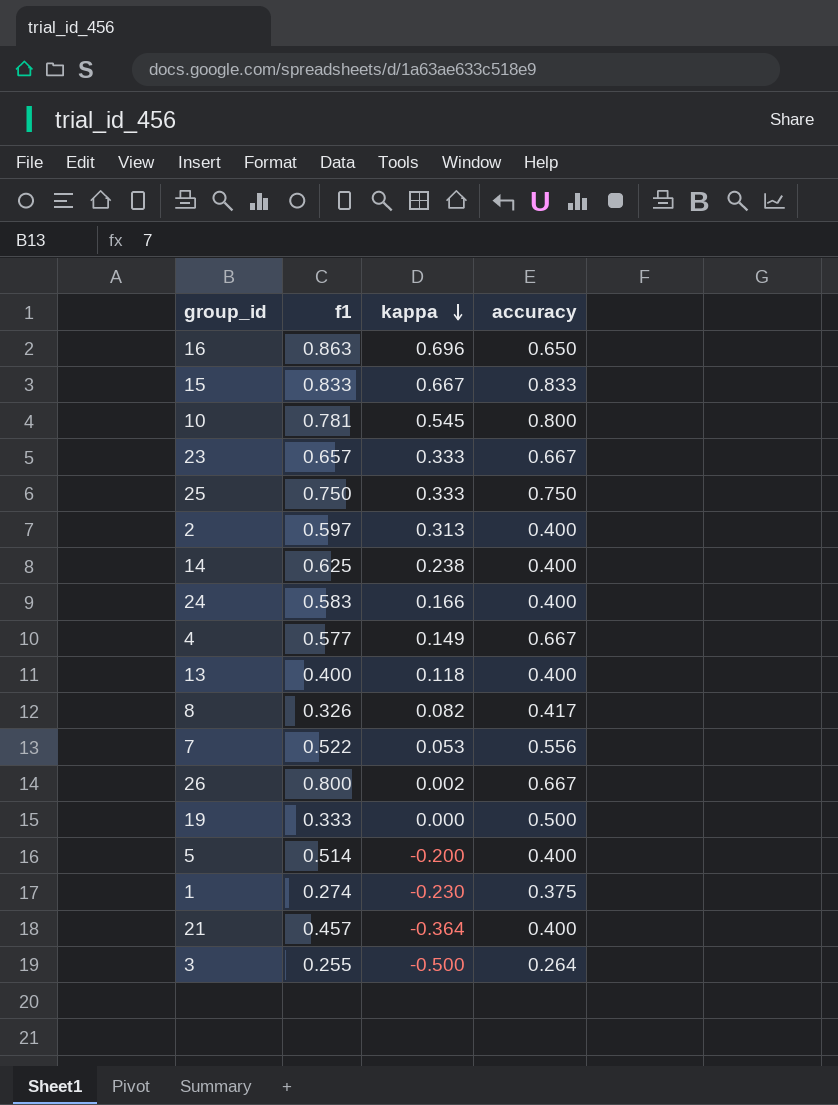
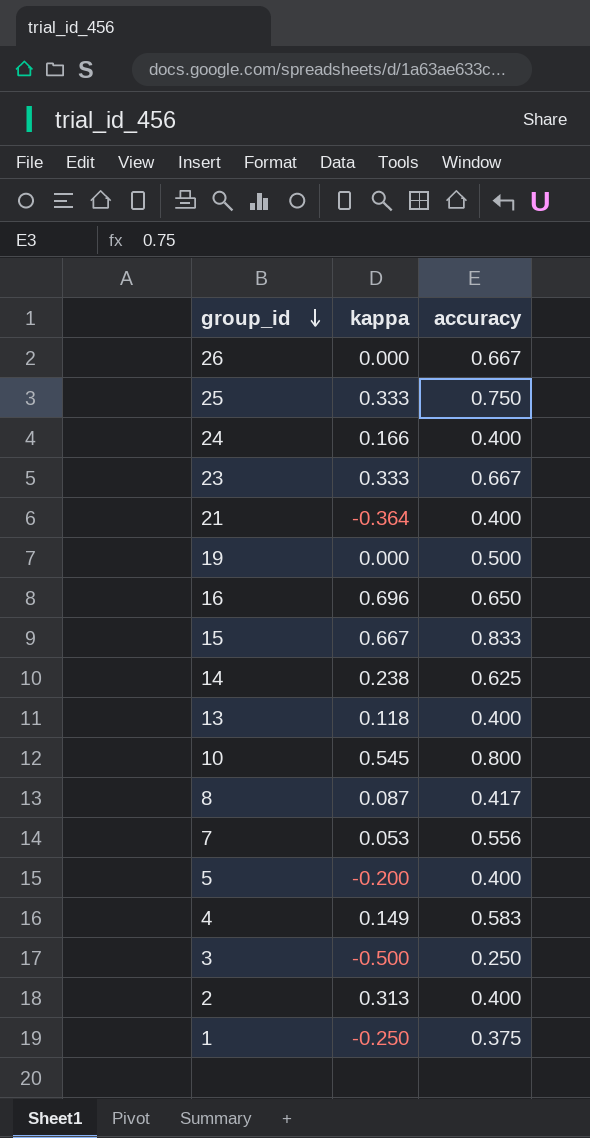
row order: kappa descending -> group_id descending
column f1 | position: 2 -> none
26 | kappa: 0.002 -> 0.000
14 | accuracy: 0.400 -> 0.625
8 | kappa: 0.082 -> 0.087
4 | accuracy: 0.667 -> 0.583
3 | accuracy: 0.264 -> 0.250
1 | kappa: -0.230 -> -0.250

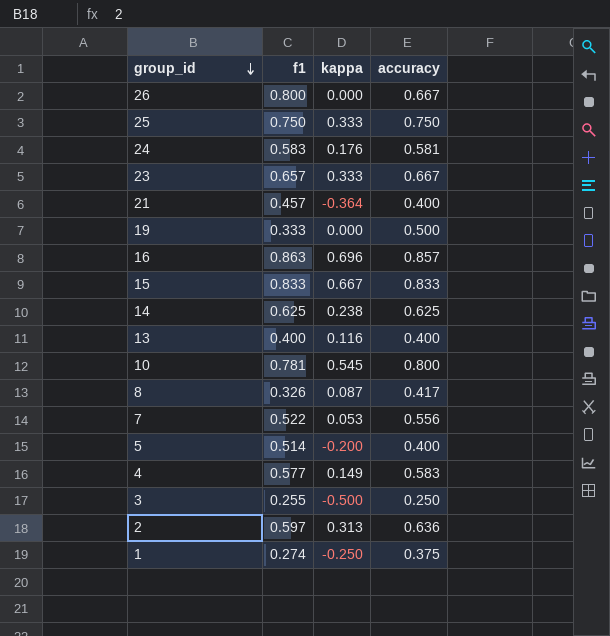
column f1 | position: none -> 2
24 | kappa: 0.166 -> 0.176
24 | accuracy: 0.400 -> 0.581
16 | accuracy: 0.650 -> 0.857
13 | kappa: 0.118 -> 0.116
2 | accuracy: 0.400 -> 0.636

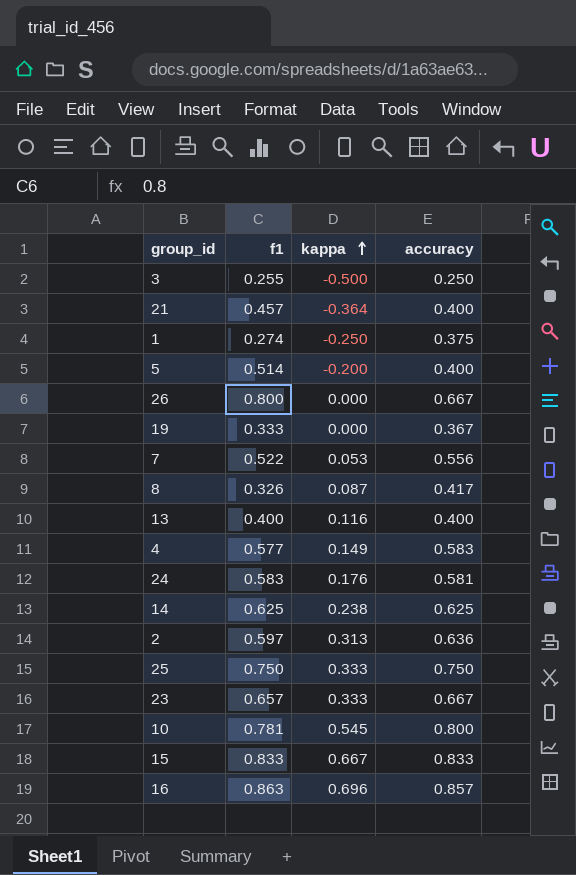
row order: group_id descending -> kappa ascending
19 | accuracy: 0.500 -> 0.367

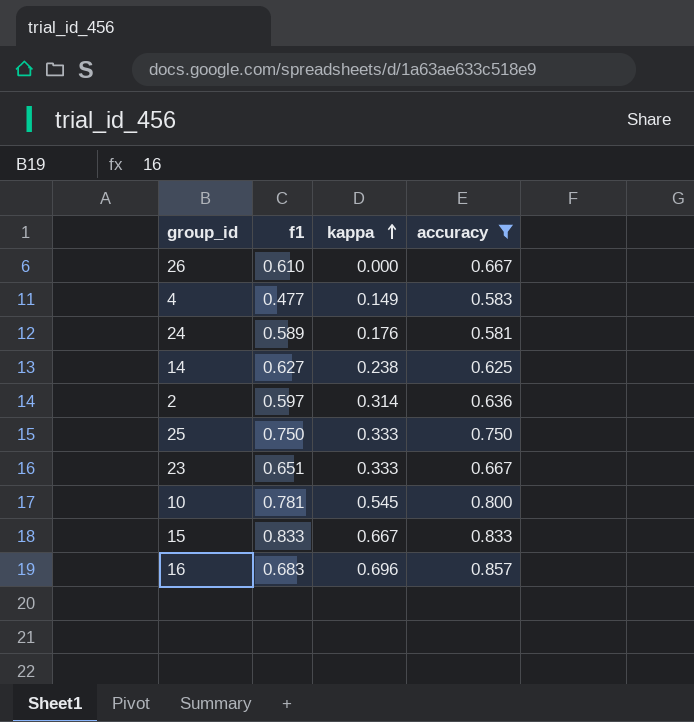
filter: none -> accuracy >= 0.581
26 | f1: 0.800 -> 0.610
4 | f1: 0.577 -> 0.477
24 | f1: 0.583 -> 0.589
14 | f1: 0.625 -> 0.627
2 | kappa: 0.313 -> 0.314
23 | f1: 0.657 -> 0.651
16 | f1: 0.863 -> 0.683

